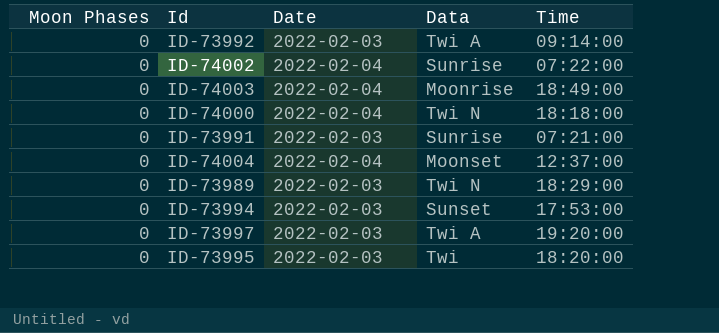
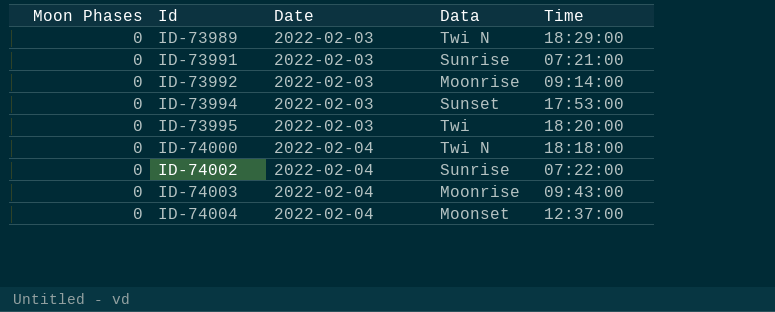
row order: none -> Id ascending
row ID-73997: 0 | 2022-02-03 | Twi A | 19:20:00 -> none
ID-73992 | Data: Twi A -> Moonrise
ID-74003 | Time: 18:49:00 -> 09:43:00

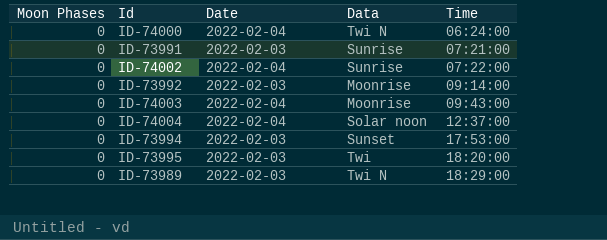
row order: Id ascending -> Time ascending
ID-74000 | Time: 18:18:00 -> 06:24:00
ID-74004 | Data: Moonset -> Solar noon

